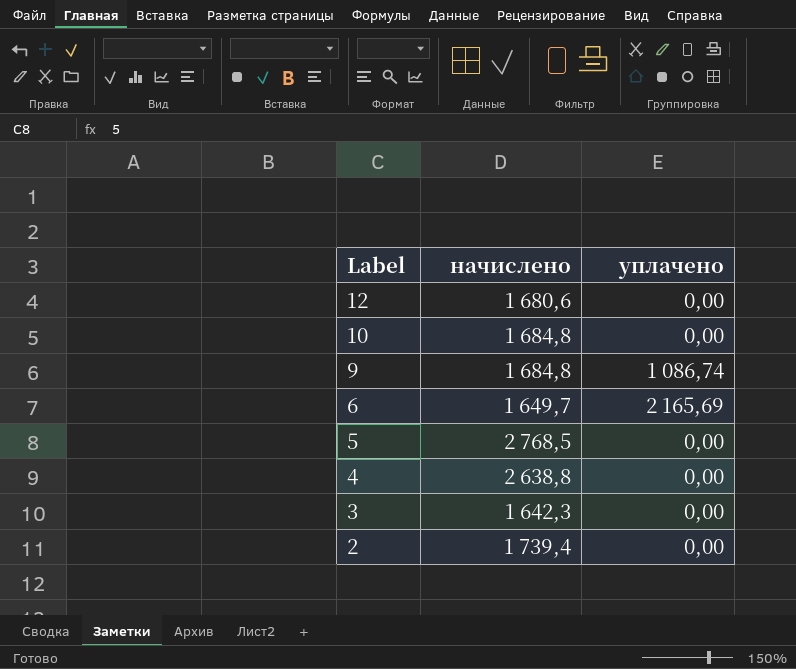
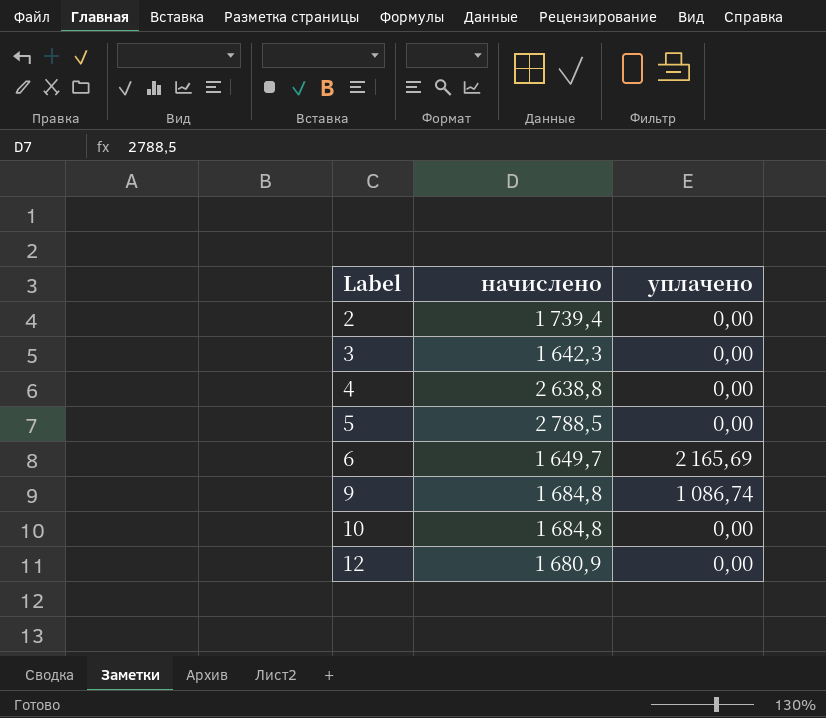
row order: Label descending -> Label ascending
5 | начислено: 2 768,5 -> 2 788,5
12 | начислено: 1 680,6 -> 1 680,9

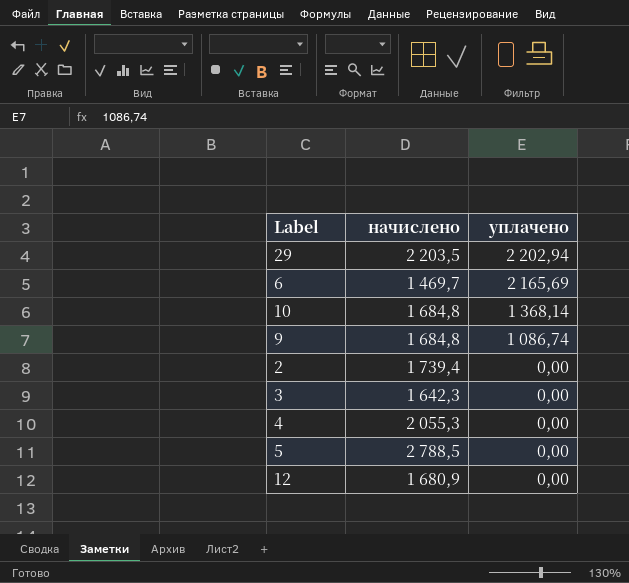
row order: Label ascending -> уплачено descending
row 29: none -> 2 203,5 | 2 202,94
6 | начислено: 1 649,7 -> 1 469,7
10 | уплачено: 0,00 -> 1 368,14
4 | начислено: 2 638,8 -> 2 055,3

